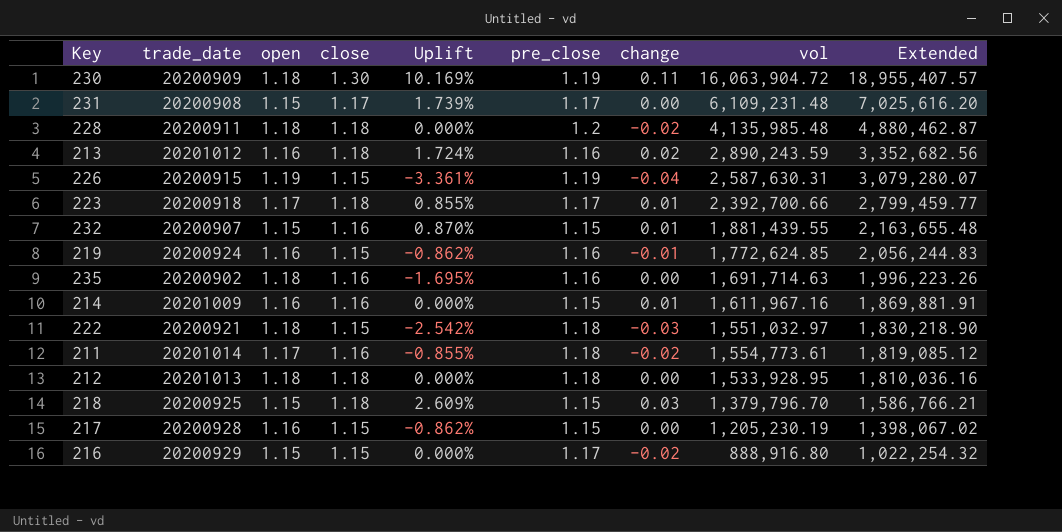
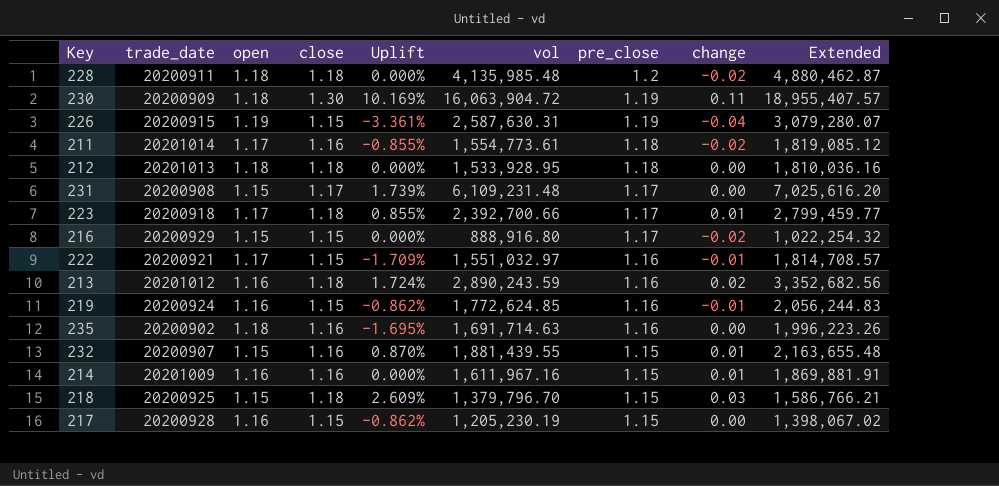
row order: Extended descending -> pre_close descending
column vol | position: 8 -> 6
222 | open: 1.18 -> 1.17
222 | Uplift: -2.542% -> -1.709%
222 | pre_close: 1.18 -> 1.16
222 | change: -0.03 -> -0.01
222 | Extended: 1,830,218.90 -> 1,814,708.57

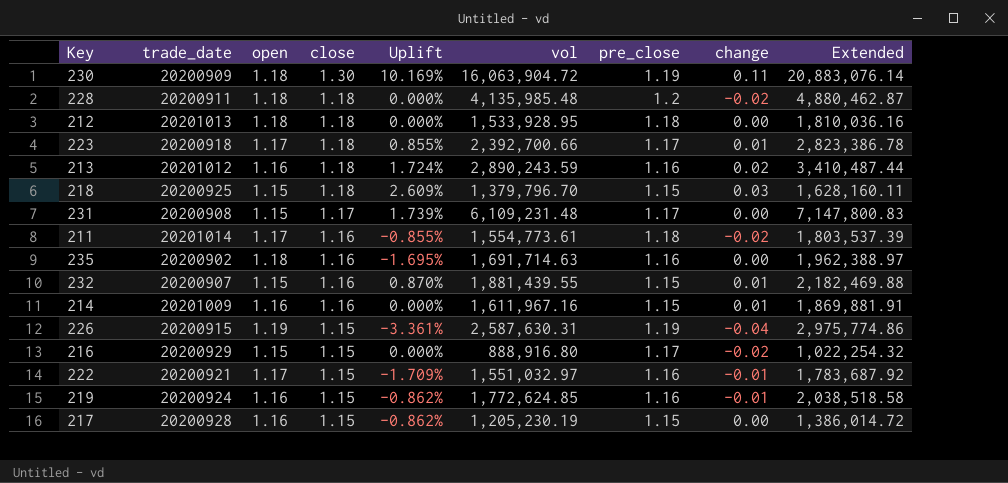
row order: pre_close descending -> close descending
column Extended | formula: [open] * [vol] -> [close] * [vol]

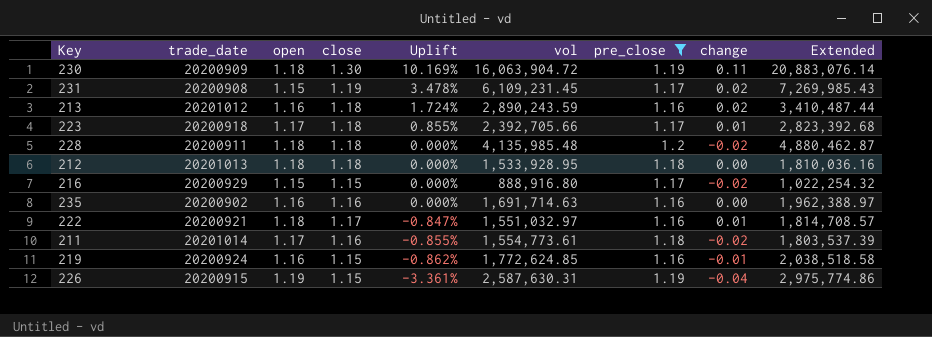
filter: none -> pre_close != 1.15
row order: close descending -> Uplift descending
231 | close: 1.17 -> 1.19
231 | Uplift: 1.739% -> 3.478%
231 | vol: 6,109,231.48 -> 6,109,231.45
231 | change: 0.00 -> 0.02
231 | Extended: 7,147,800.83 -> 7,269,985.43
223 | vol: 2,392,700.66 -> 2,392,705.66
223 | Extended: 2,823,386.78 -> 2,823,392.68
235 | open: 1.18 -> 1.16
235 | Uplift: -1.695% -> 0.000%
222 | open: 1.17 -> 1.18
222 | close: 1.15 -> 1.17
222 | Uplift: -1.709% -> -0.847%
222 | change: -0.01 -> 0.01
222 | Extended: 1,783,687.92 -> 1,814,708.57

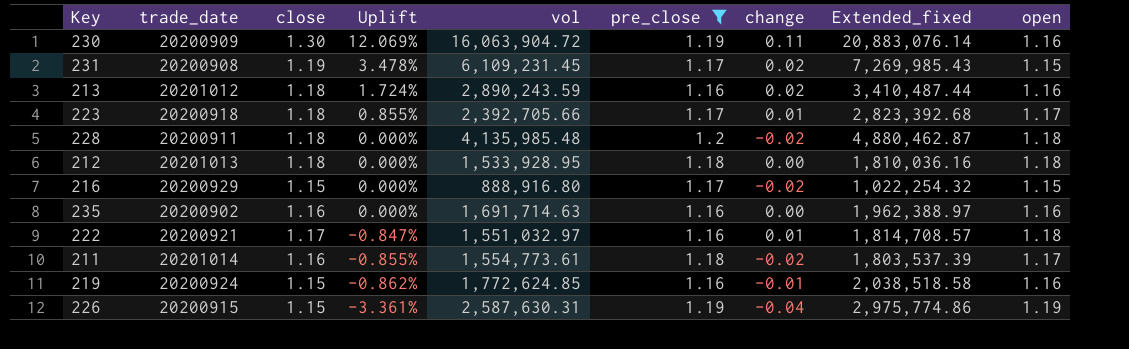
column name: Extended -> Extended_fixed
column open | position: 3 -> 9
230 | Uplift: 10.169% -> 12.069%
230 | open: 1.18 -> 1.16

